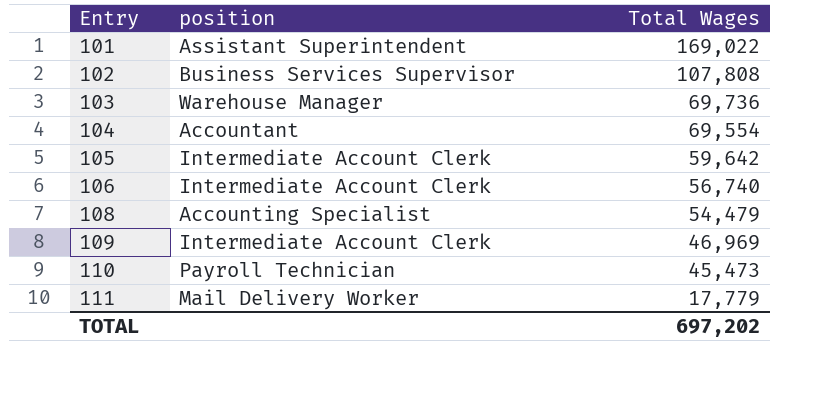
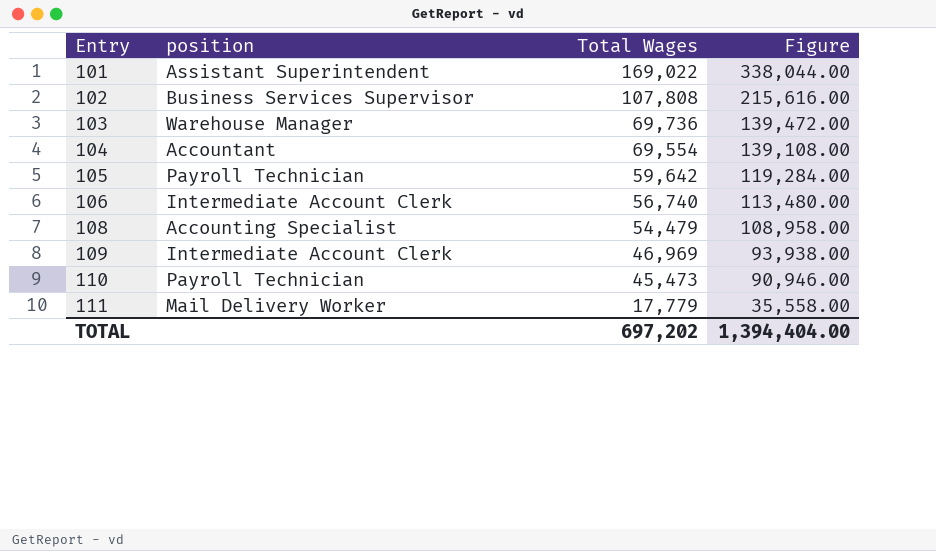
column Figure | formula: none -> [Total Wages] * 2
105 | position: Intermediate Account Clerk -> Payroll Technician

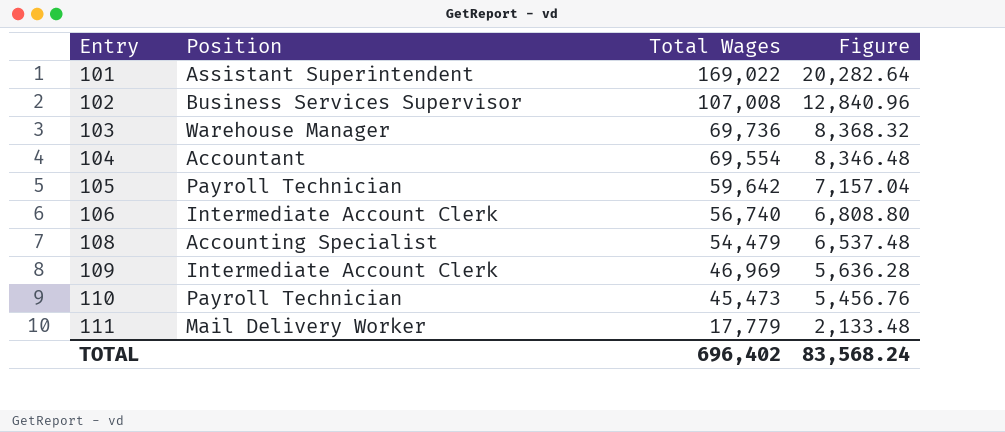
column name: position -> Position
column Figure | formula: [Total Wages] * 2 -> [Total Wages] * 0.12
102 | Total Wages: 107,808 -> 107,008
TOTAL | Total Wages: 697,202 -> 696,402
TOTAL | Figure: 1,394,404.00 -> 83,568.24

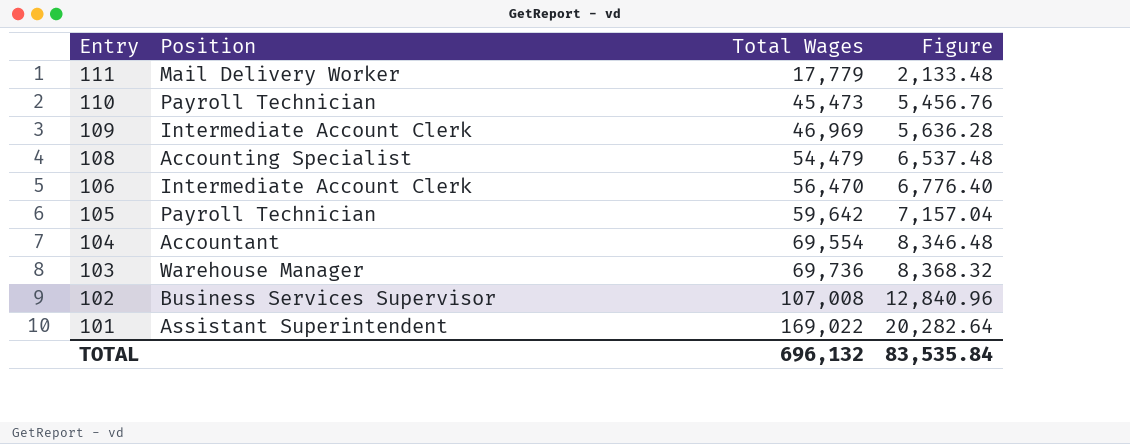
row order: Entry ascending -> Entry descending
106 | Total Wages: 56,740 -> 56,470
106 | Figure: 6,808.80 -> 6,776.40
TOTAL | Total Wages: 696,402 -> 696,132
TOTAL | Figure: 83,568.24 -> 83,535.84

